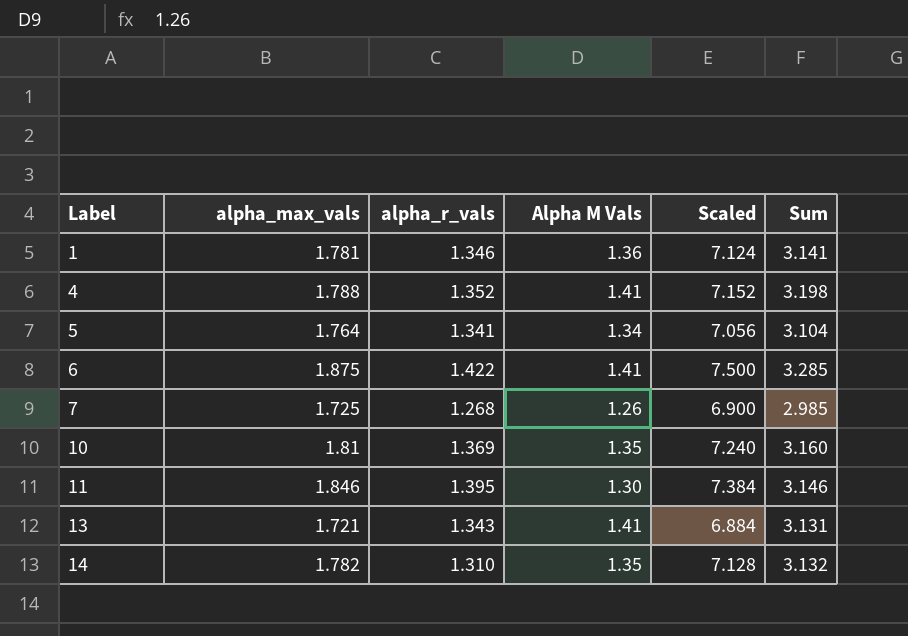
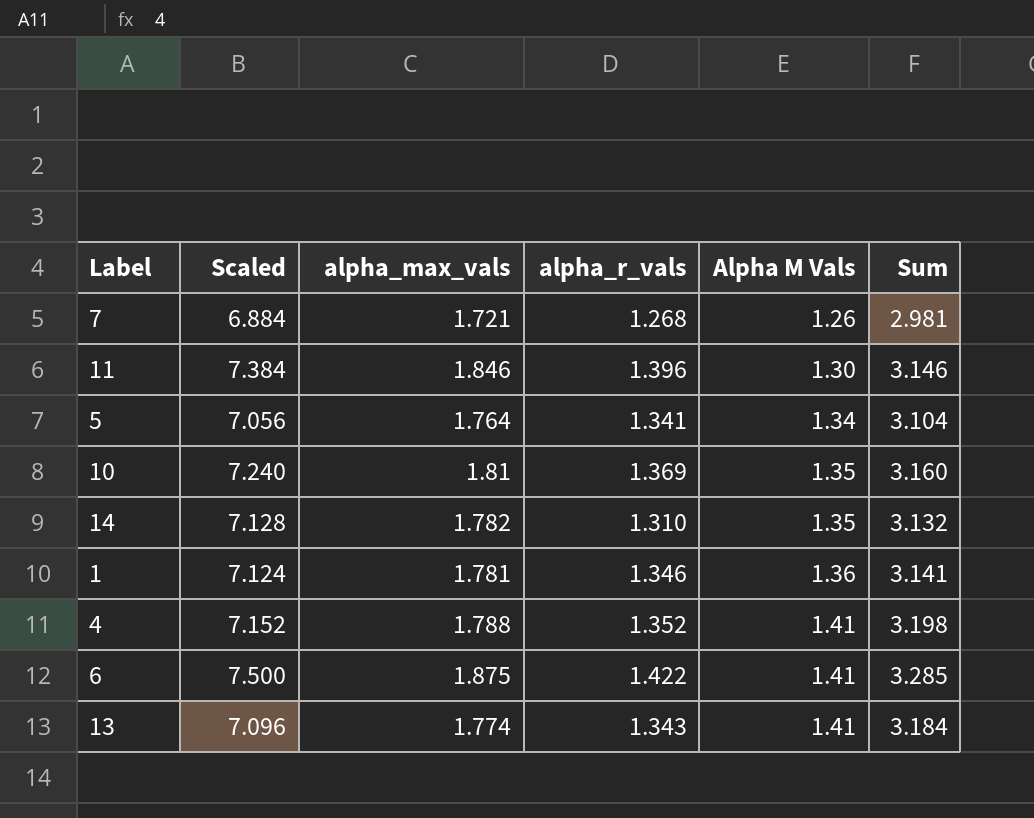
row order: Label ascending -> Alpha M Vals ascending
column Scaled | position: 5 -> 2
7 | Scaled: 6.900 -> 6.884
7 | alpha_max_vals: 1.725 -> 1.721
7 | Sum: 2.985 -> 2.981
11 | alpha_r_vals: 1.395 -> 1.396
13 | Scaled: 6.884 -> 7.096
13 | alpha_max_vals: 1.721 -> 1.774
13 | Sum: 3.131 -> 3.184

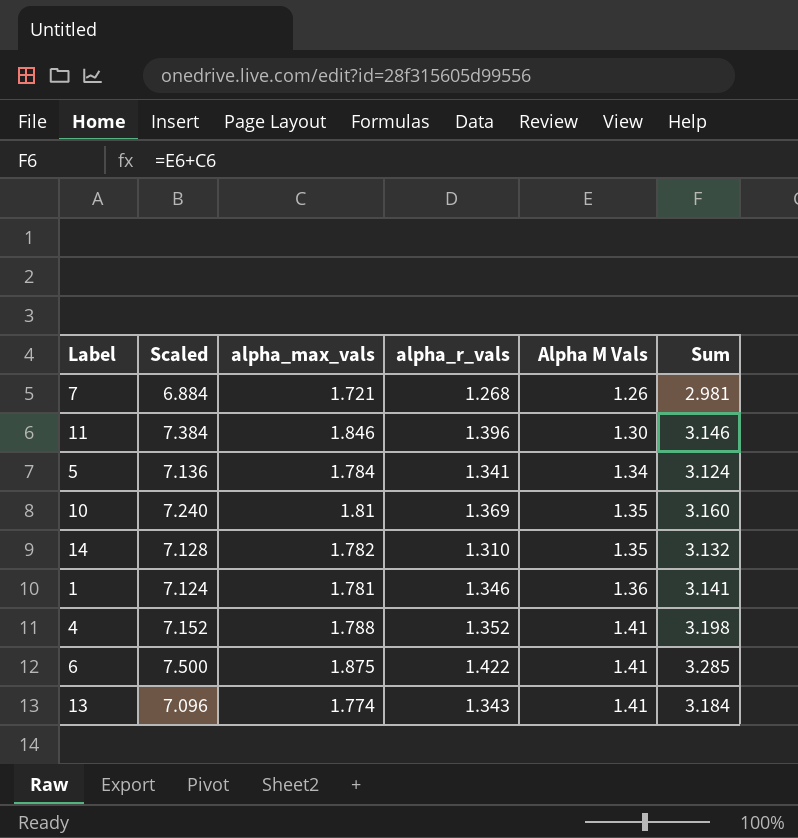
5 | Scaled: 7.056 -> 7.136
5 | alpha_max_vals: 1.764 -> 1.784
5 | Sum: 3.104 -> 3.124

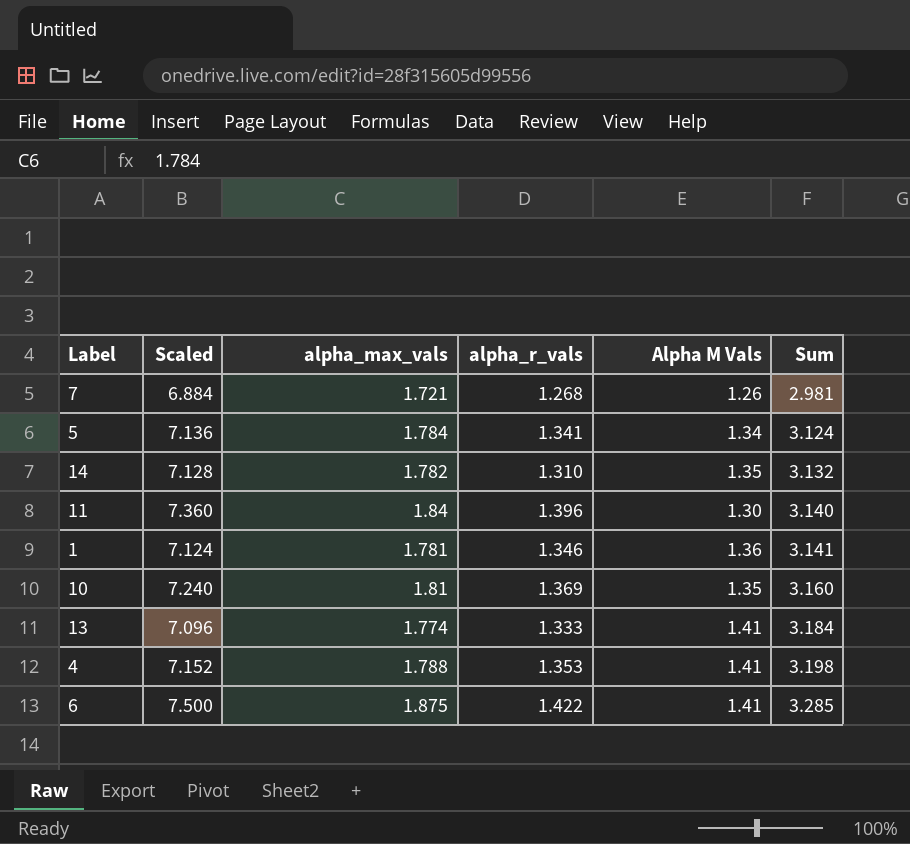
row order: Alpha M Vals ascending -> Sum ascending
11 | Scaled: 7.384 -> 7.360
11 | alpha_max_vals: 1.846 -> 1.84
11 | Sum: 3.146 -> 3.140
13 | alpha_r_vals: 1.343 -> 1.333
4 | alpha_r_vals: 1.352 -> 1.353

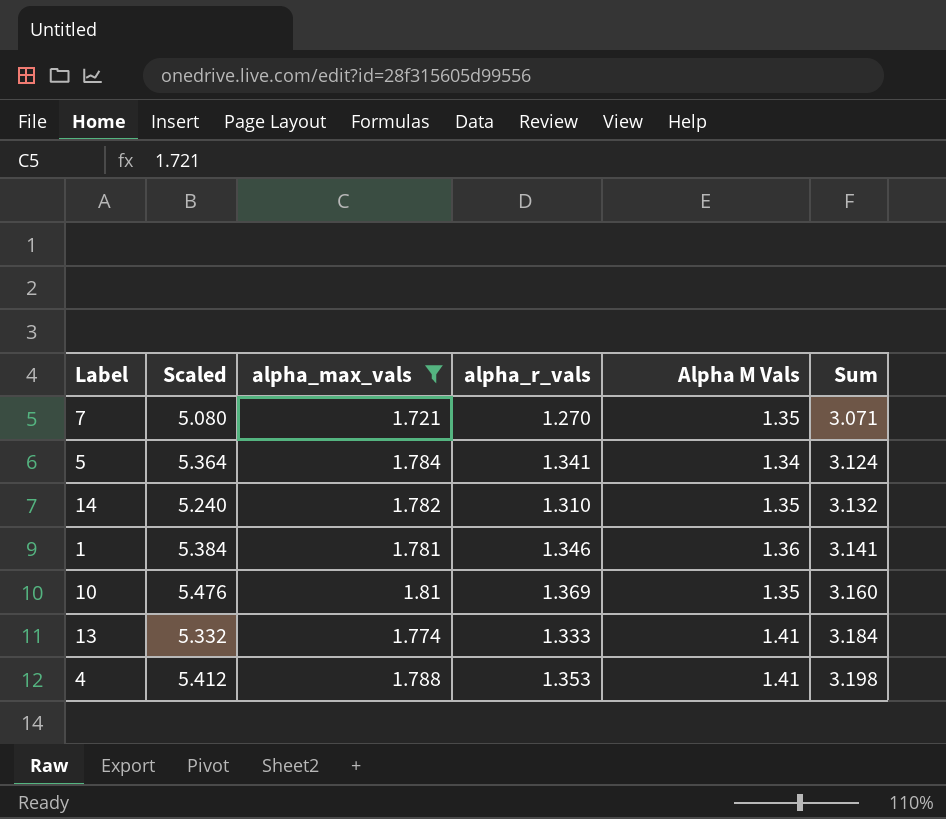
filter: none -> alpha_max_vals <= 1.81
column Scaled | formula: [alpha_max_vals] * 4 -> [alpha_r_vals] * 4
7 | alpha_r_vals: 1.268 -> 1.270
7 | Alpha M Vals: 1.26 -> 1.35
7 | Sum: 2.981 -> 3.071

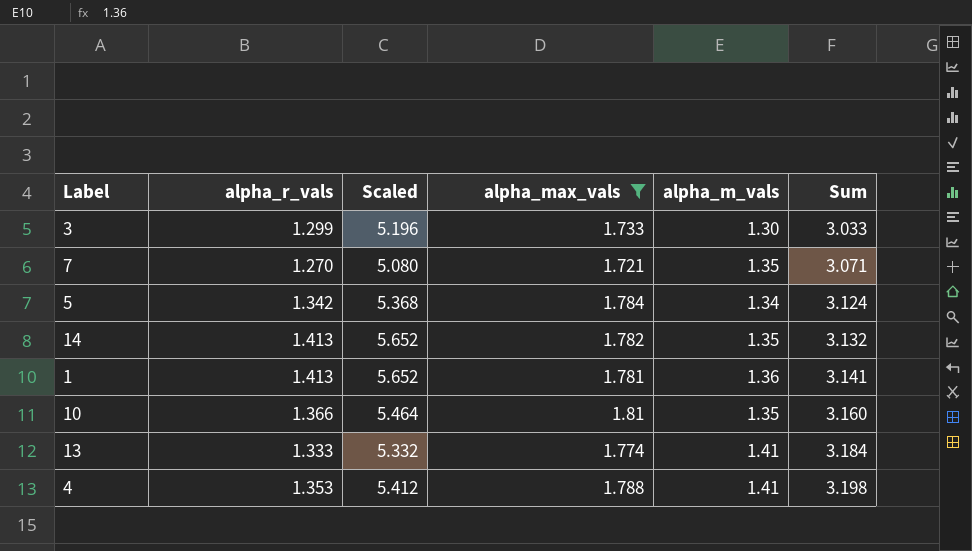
column alpha_r_vals | position: 4 -> 2
column name: Alpha M Vals -> alpha_m_vals
row 3: none -> 1.299 | 5.196 | 1.733 | 1.30 | 3.033
5 | alpha_r_vals: 1.341 -> 1.342
5 | Scaled: 5.364 -> 5.368
14 | alpha_r_vals: 1.310 -> 1.413
14 | Scaled: 5.240 -> 5.652
1 | alpha_r_vals: 1.346 -> 1.413
1 | Scaled: 5.384 -> 5.652
10 | alpha_r_vals: 1.369 -> 1.366
10 | Scaled: 5.476 -> 5.464

